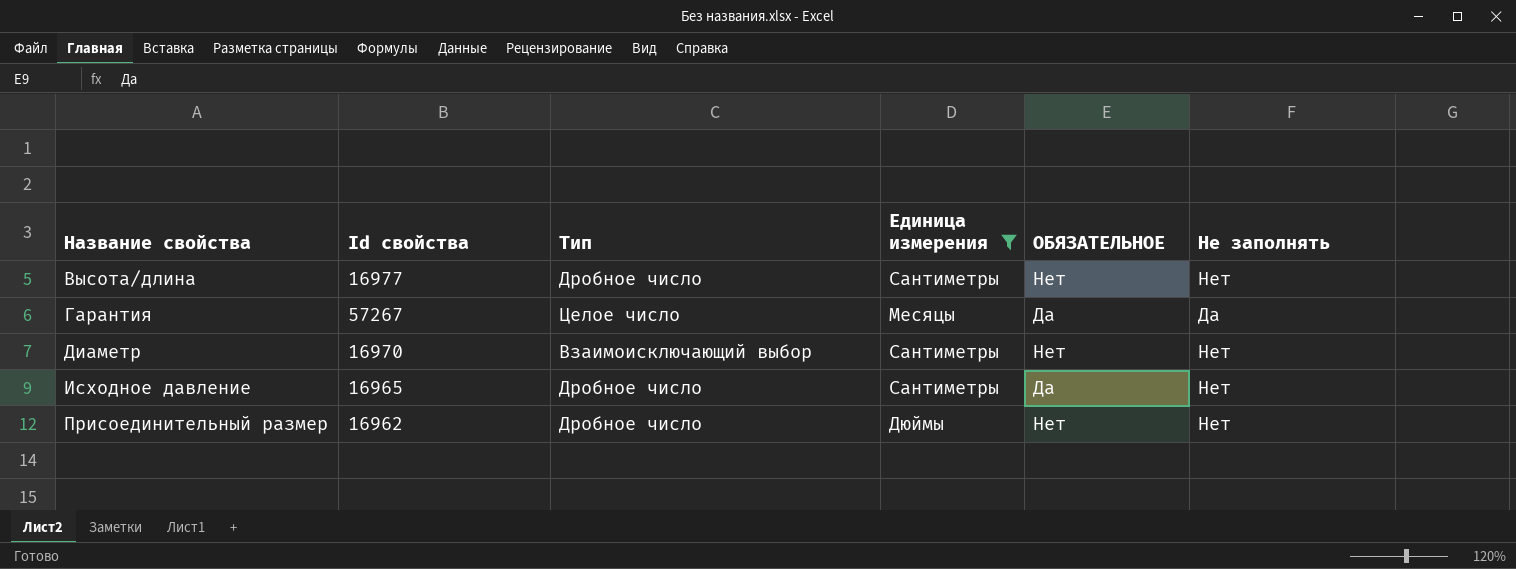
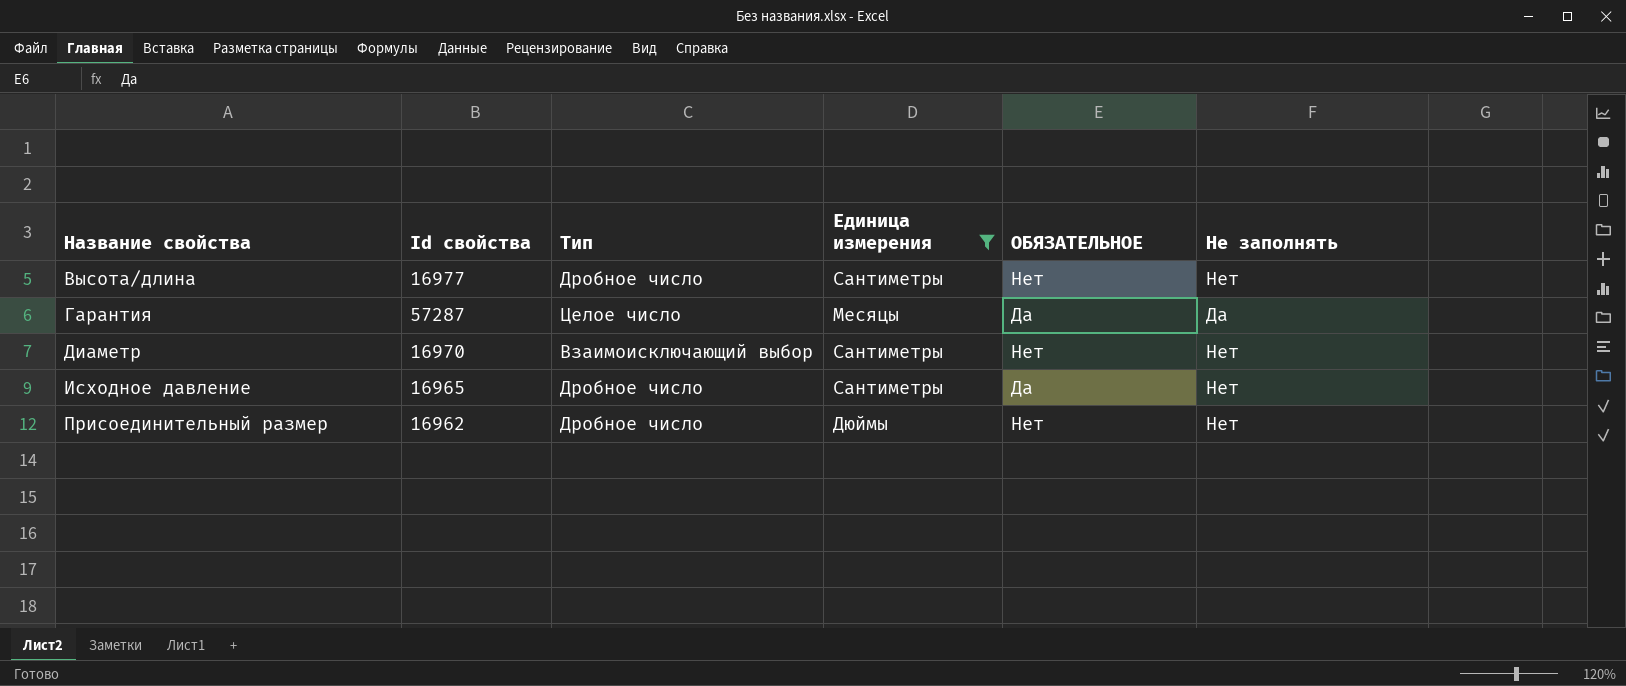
Гарантия | Id свойства: 57267 -> 57287

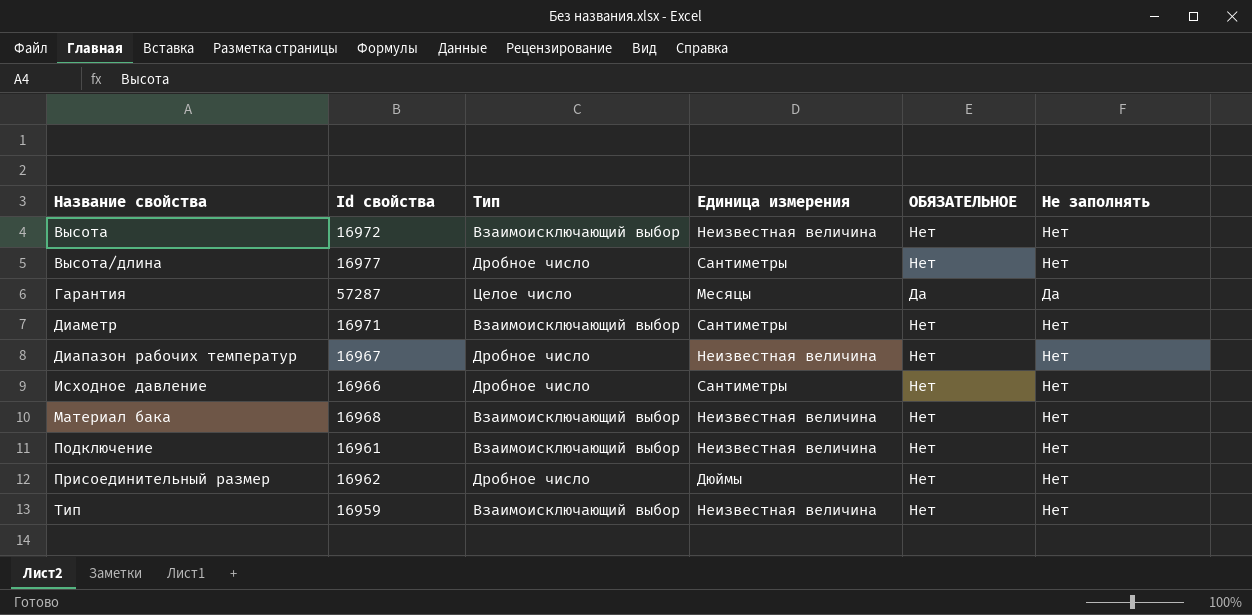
filter: Единица измерения != Неизвестная величина -> none
Диаметр | Id свойства: 16970 -> 16971
Исходное давление | Id свойства: 16965 -> 16966
Исходное давление | ОБЯЗАТЕЛЬНОЕ: Да -> Нет

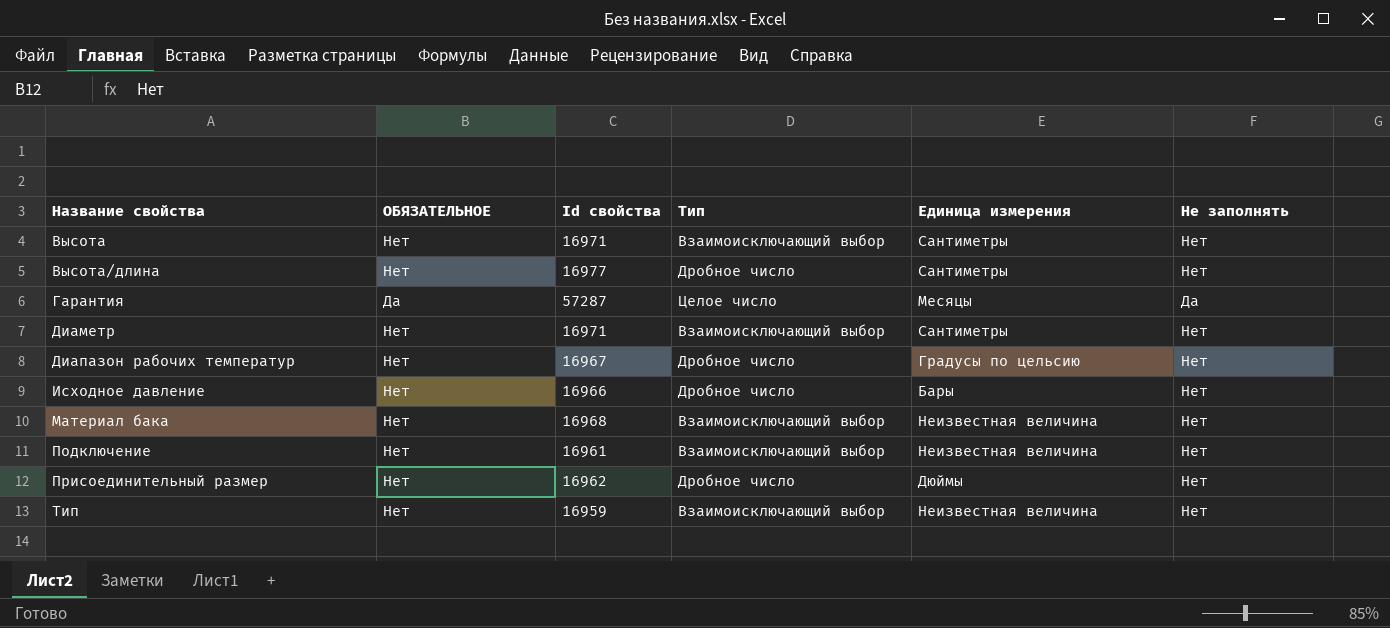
column ОБЯЗАТЕЛЬНОЕ | position: 5 -> 2
Высота | Id свойства: 16972 -> 16971
Высота | Единица измерения: Неизвестная величина -> Сантиметры
Диапазон рабочих температур | Единица измерения: Неизвестная величина -> Градусы по цельсию
Исходное давление | Единица измерения: Сантиметры -> Бары

